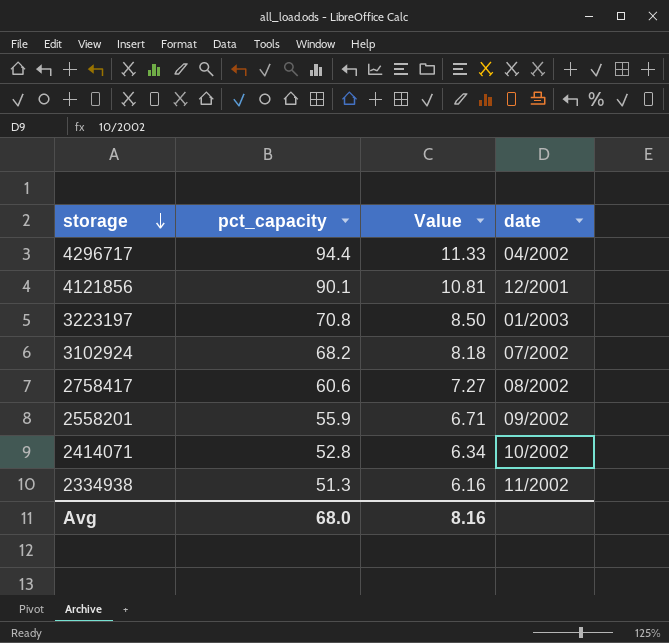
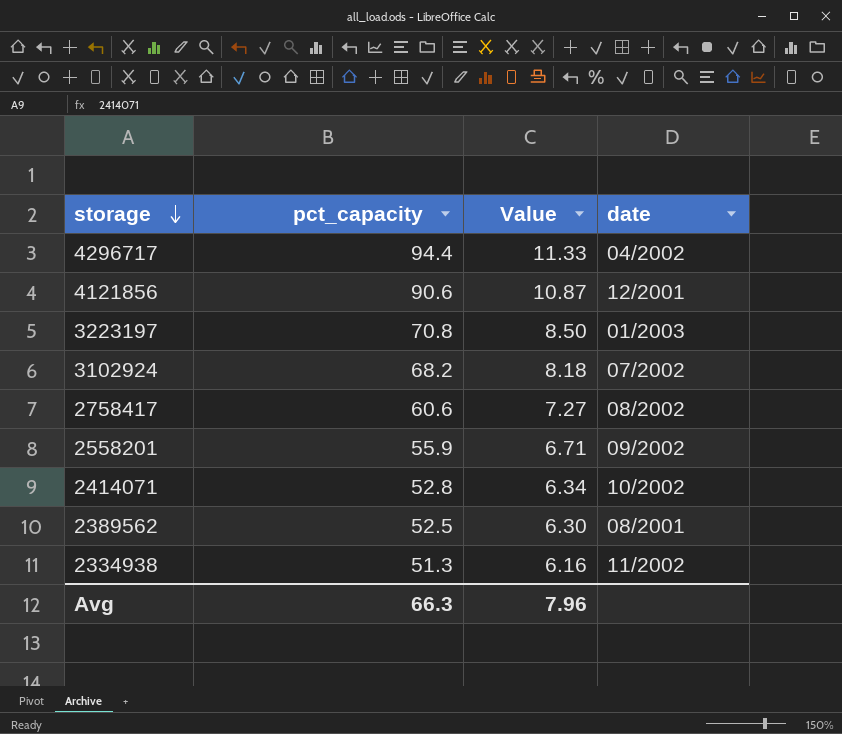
4121856 | pct_capacity: 90.1 -> 90.6
4121856 | Value: 10.81 -> 10.87
row 2389562: none -> 52.5 | 6.30 | 08/2001
Avg | pct_capacity: 68.0 -> 66.3
Avg | Value: 8.16 -> 7.96

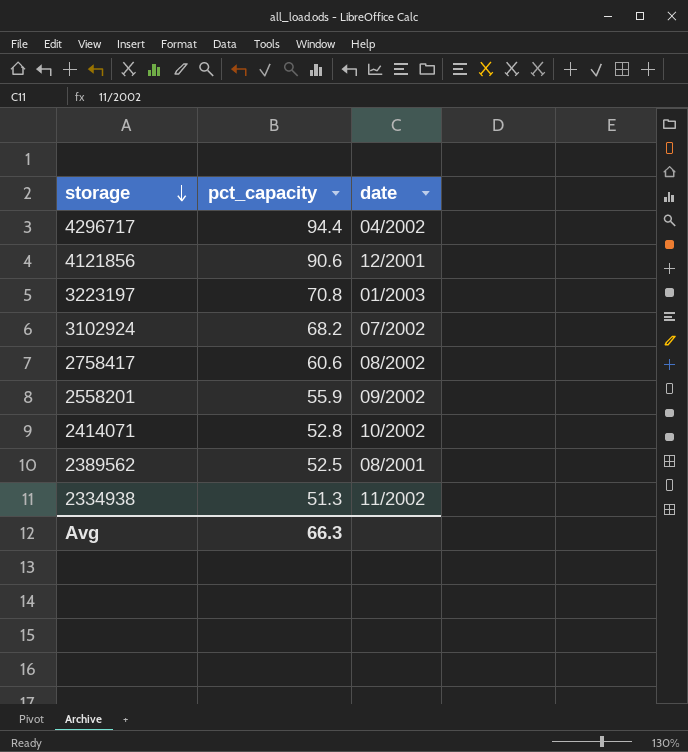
column Value | formula: [pct_capacity] * 0.12 -> none

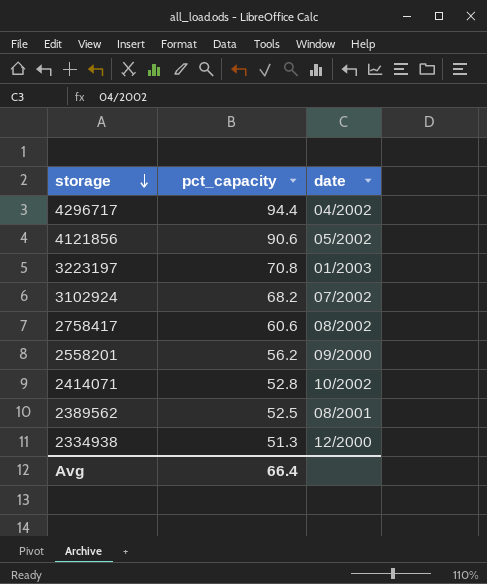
4121856 | date: 12/2001 -> 05/2002
2558201 | pct_capacity: 55.9 -> 56.2
2558201 | date: 09/2002 -> 09/2000
2334938 | date: 11/2002 -> 12/2000
Avg | pct_capacity: 66.3 -> 66.4

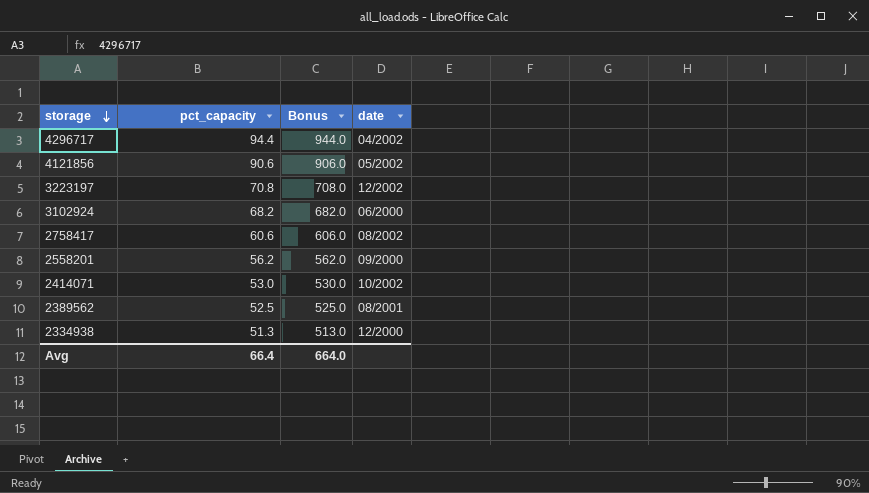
column Bonus | formula: none -> [pct_capacity] * 10
3223197 | date: 01/2003 -> 12/2002
3102924 | date: 07/2002 -> 06/2000
2414071 | pct_capacity: 52.8 -> 53.0

